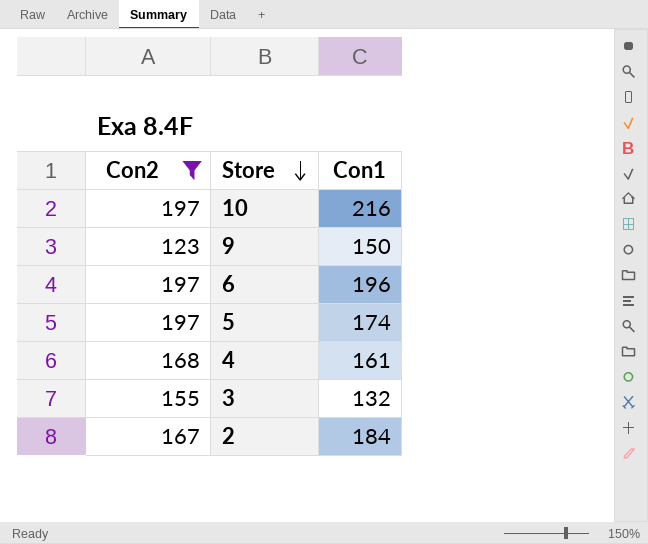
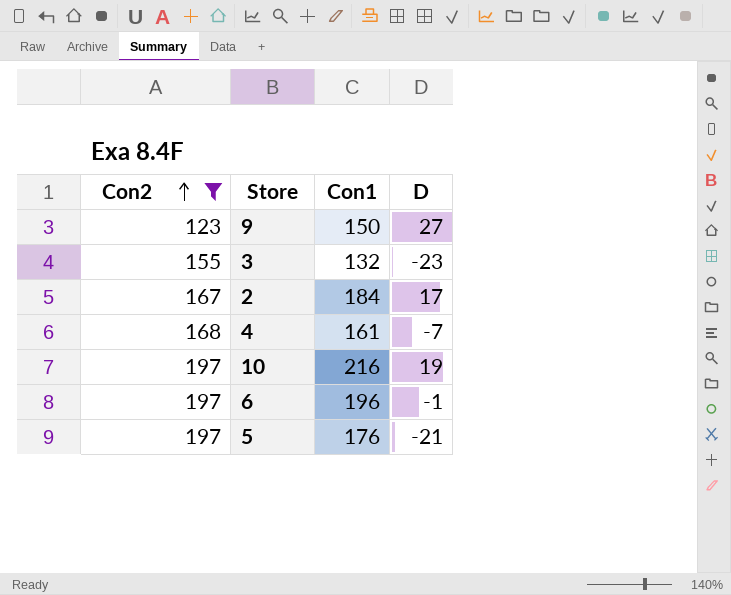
row order: Store descending -> Con2 ascending
column D | formula: none -> [Con1] - [Con2]
5 | Con1: 174 -> 176

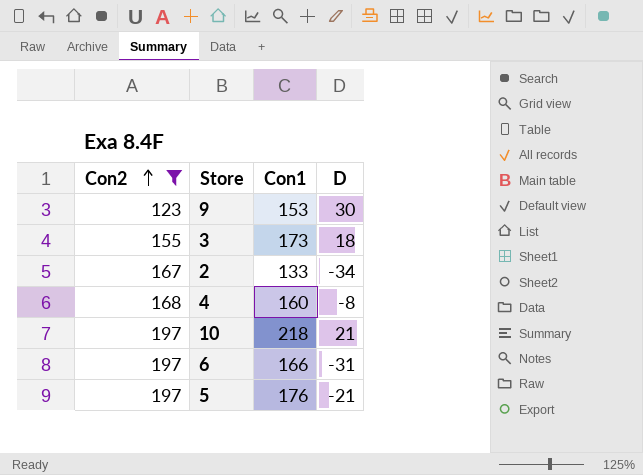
9 | Con1: 150 -> 153
9 | D: 27 -> 30
3 | Con1: 132 -> 173
3 | D: -23 -> 18
2 | Con1: 184 -> 133
2 | D: 17 -> -34
4 | Con1: 161 -> 160
4 | D: -7 -> -8
10 | Con1: 216 -> 218
10 | D: 19 -> 21
6 | Con1: 196 -> 166
6 | D: -1 -> -31

